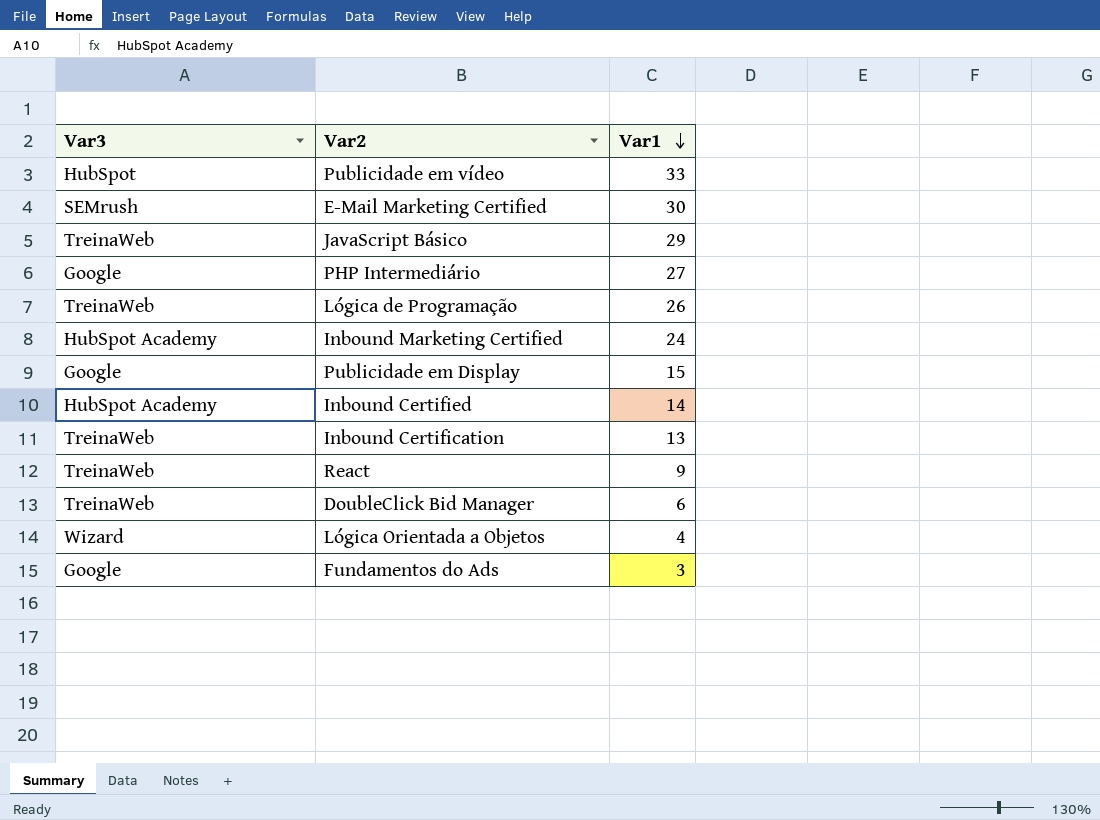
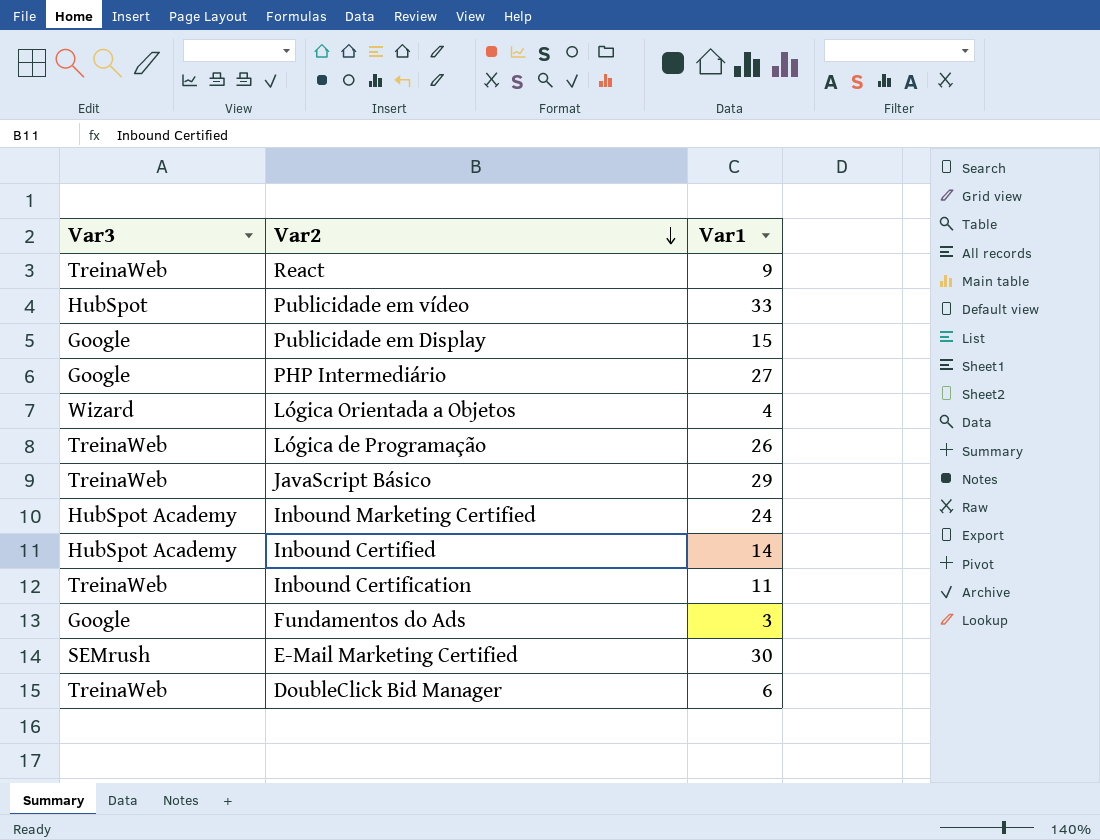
row order: Var1 descending -> Var2 descending
Inbound Certification | Var1: 13 -> 11

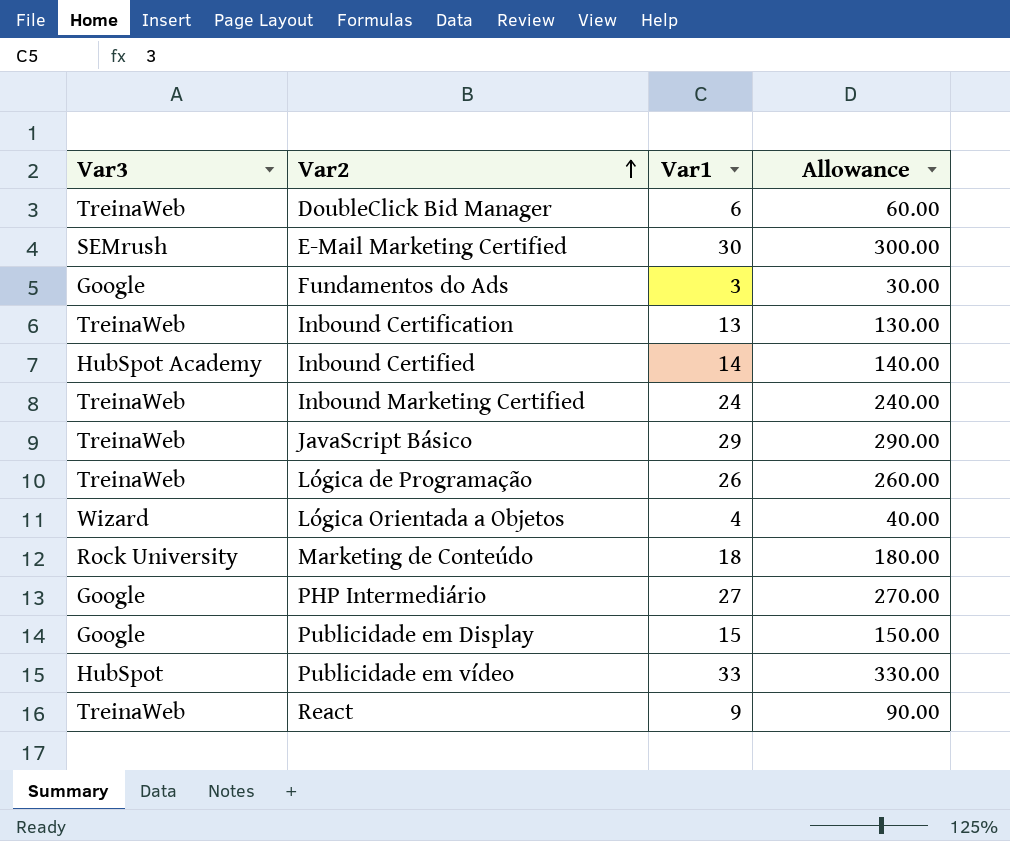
row order: Var2 descending -> Var2 ascending
column Allowance | formula: none -> [Var1] * 10
Inbound Certification | Var1: 11 -> 13
Inbound Marketing Certified | Var3: HubSpot Academy -> TreinaWeb
row Marketing de Conteúdo: none -> Rock University | 18 | 180.00

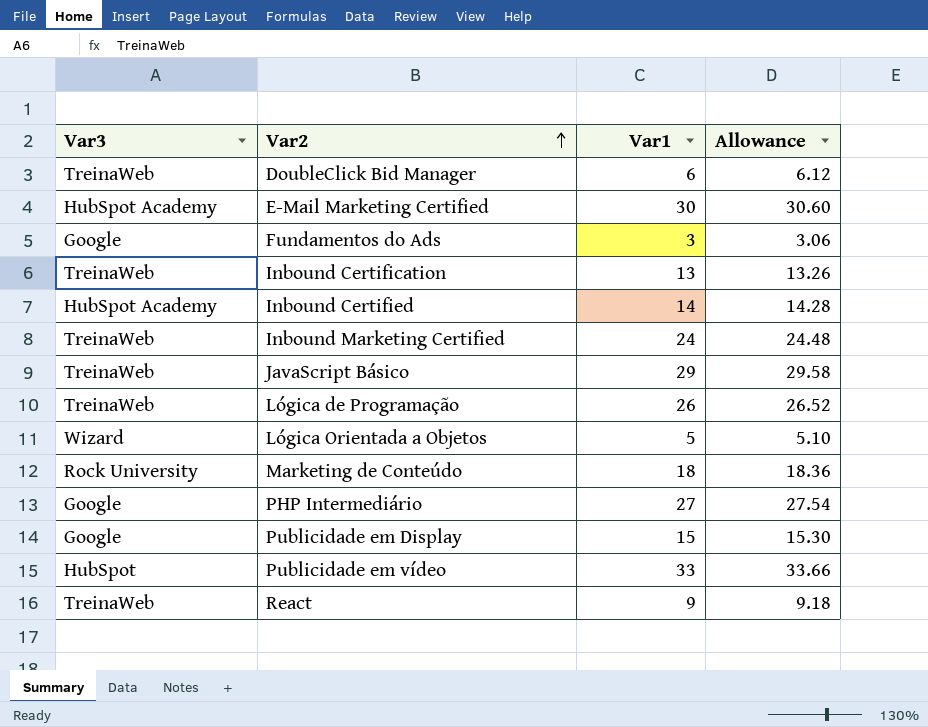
column Allowance | formula: [Var1] * 10 -> [Var1] * 1.02
E-Mail Marketing Certified | Var3: SEMrush -> HubSpot Academy
Lógica Orientada a Objetos | Var1: 4 -> 5

